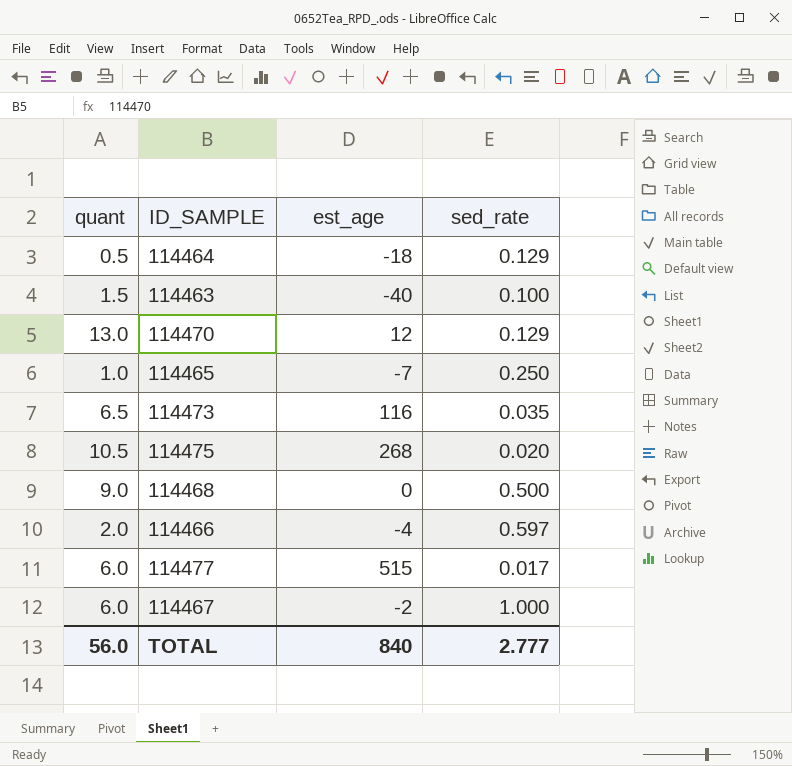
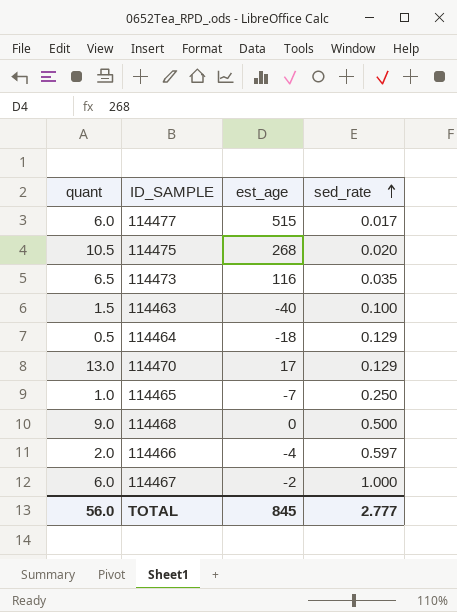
row order: none -> sed_rate ascending
114470 | est_age: 12 -> 17
TOTAL | est_age: 840 -> 845

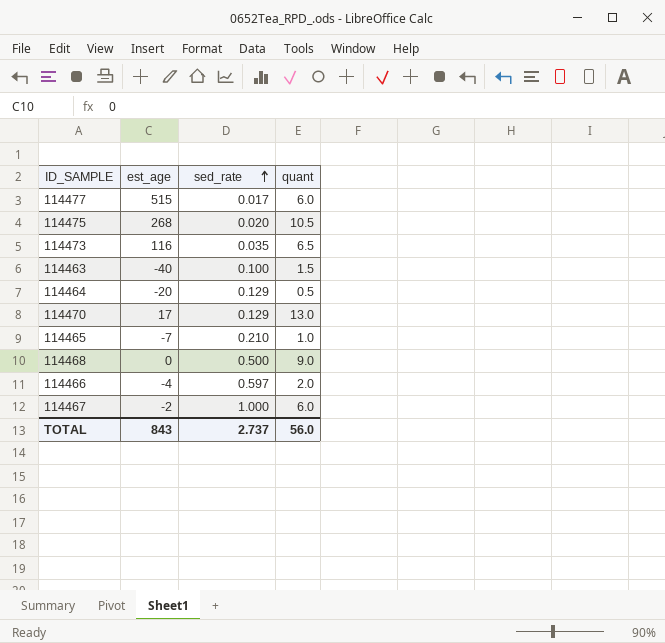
column quant | position: 1 -> 4
114464 | est_age: -18 -> -20
114465 | sed_rate: 0.250 -> 0.210
TOTAL | est_age: 845 -> 843
TOTAL | sed_rate: 2.777 -> 2.737

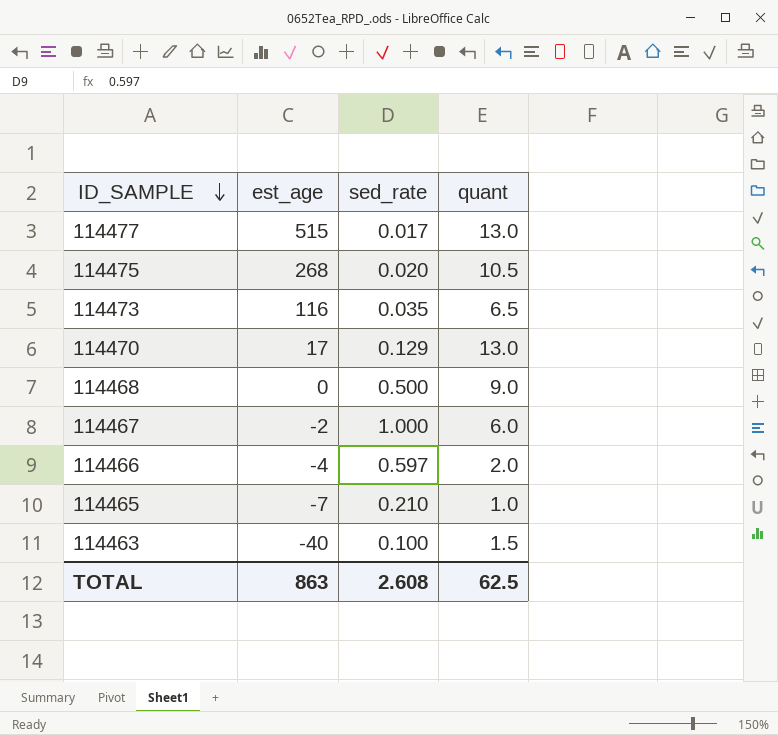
row order: sed_rate ascending -> ID_SAMPLE descending
row 114464: -20 | 0.129 | 0.5 -> none
114477 | quant: 6.0 -> 13.0
TOTAL | est_age: 843 -> 863
TOTAL | sed_rate: 2.737 -> 2.608
TOTAL | quant: 56.0 -> 62.5

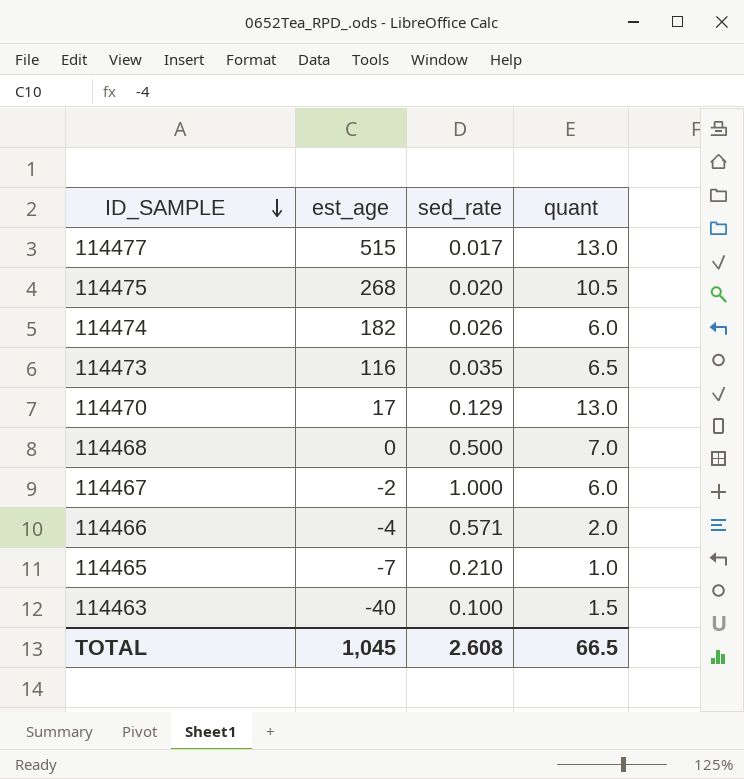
row 114474: none -> 182 | 0.026 | 6.0
114468 | quant: 9.0 -> 7.0
114466 | sed_rate: 0.597 -> 0.571
TOTAL | est_age: 863 -> 1,045
TOTAL | quant: 62.5 -> 66.5

